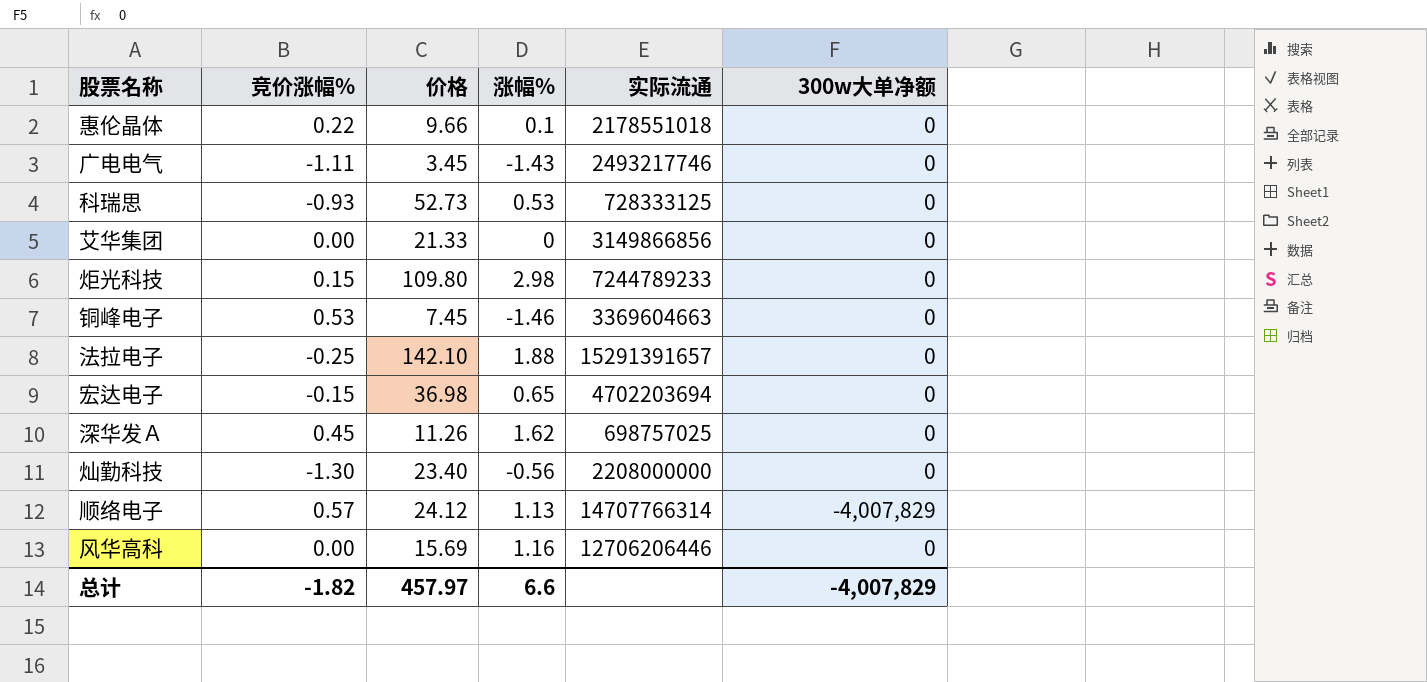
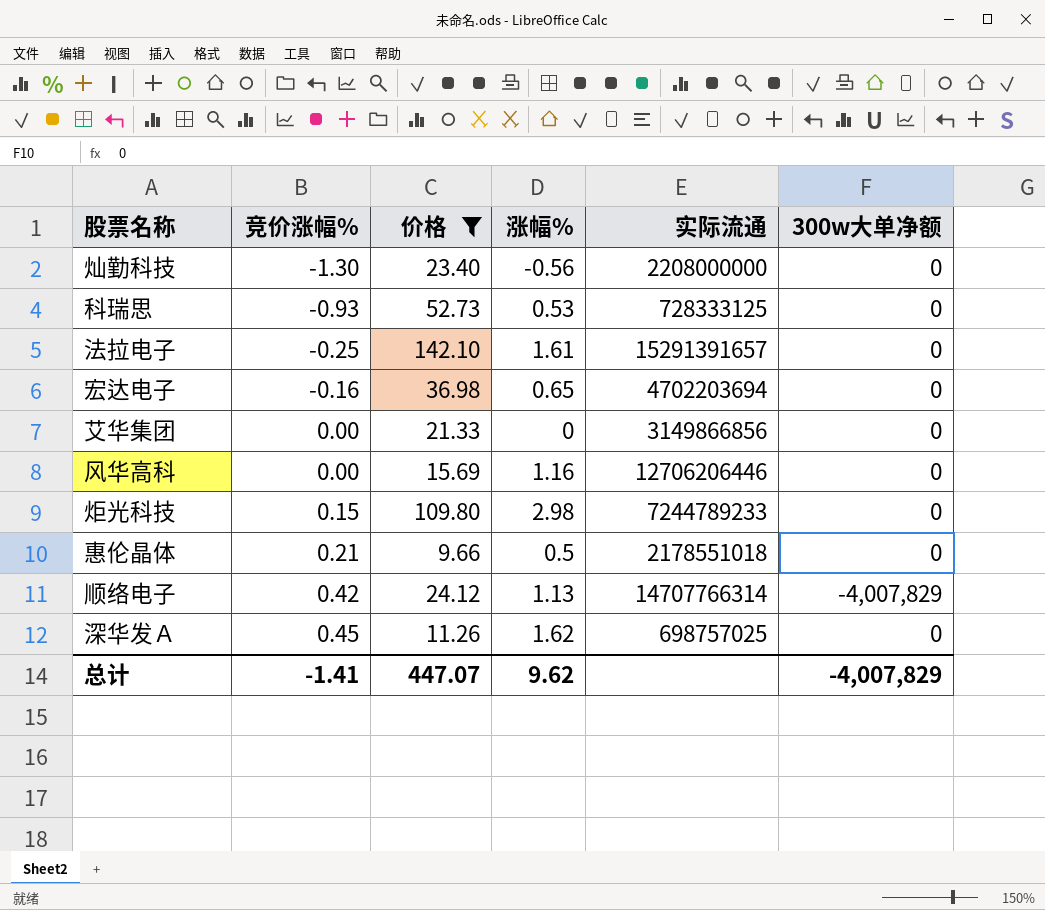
filter: none -> 价格 >= 9.66
row order: none -> 竞价涨幅% ascending
法拉电子 | 涨幅%: 1.88 -> 1.61
宏达电子 | 竞价涨幅%: -0.15 -> -0.16
惠伦晶体 | 竞价涨幅%: 0.22 -> 0.21
惠伦晶体 | 涨幅%: 0.1 -> 0.5
顺络电子 | 竞价涨幅%: 0.57 -> 0.42
总计 | 竞价涨幅%: -1.82 -> -1.41
总计 | 价格: 457.97 -> 447.07
总计 | 涨幅%: 6.6 -> 9.62

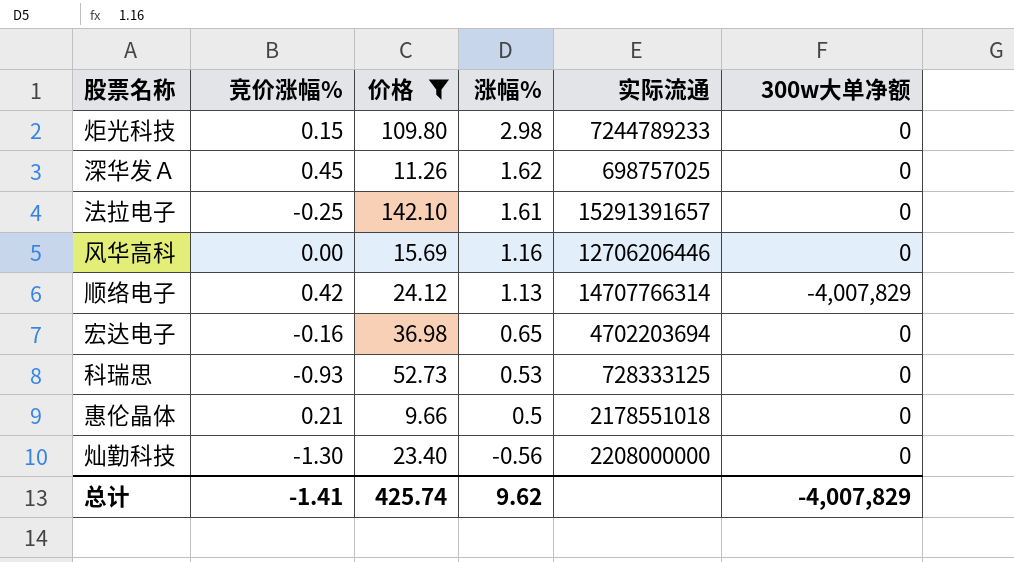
row order: 竞价涨幅% ascending -> 涨幅% descending
row 艾华集团: 0.00 | 21.33 | 0 | 3149866856 | 0 -> none
总计 | 价格: 447.07 -> 425.74

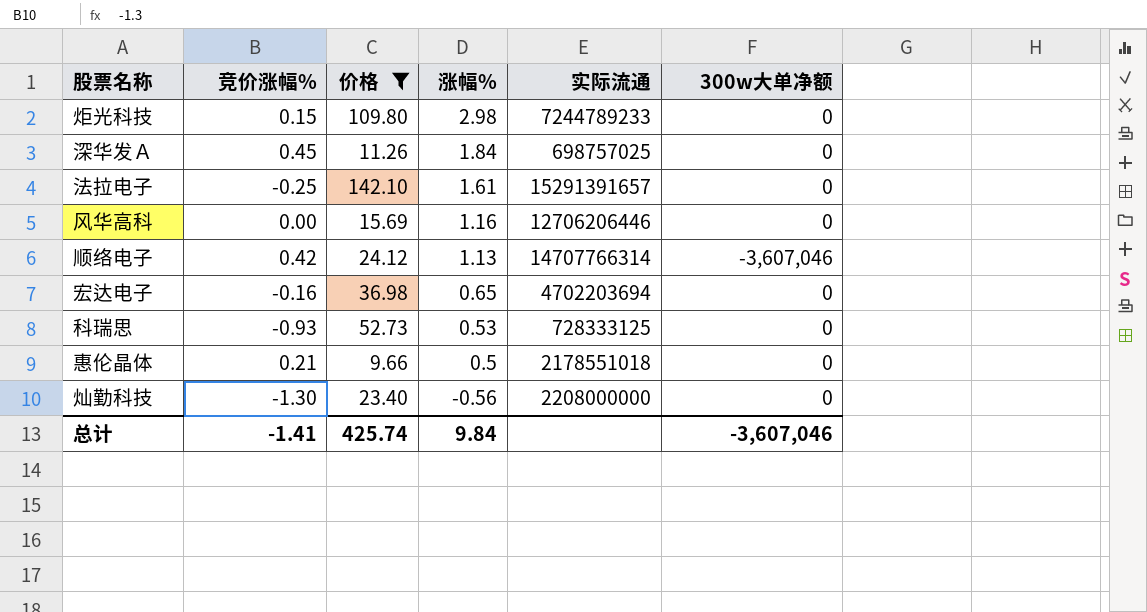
深华发Ａ | 涨幅%: 1.62 -> 1.84
顺络电子 | 300w大单净额: -4,007,829 -> -3,607,046
总计 | 涨幅%: 9.62 -> 9.84
总计 | 300w大单净额: -4,007,829 -> -3,607,046

